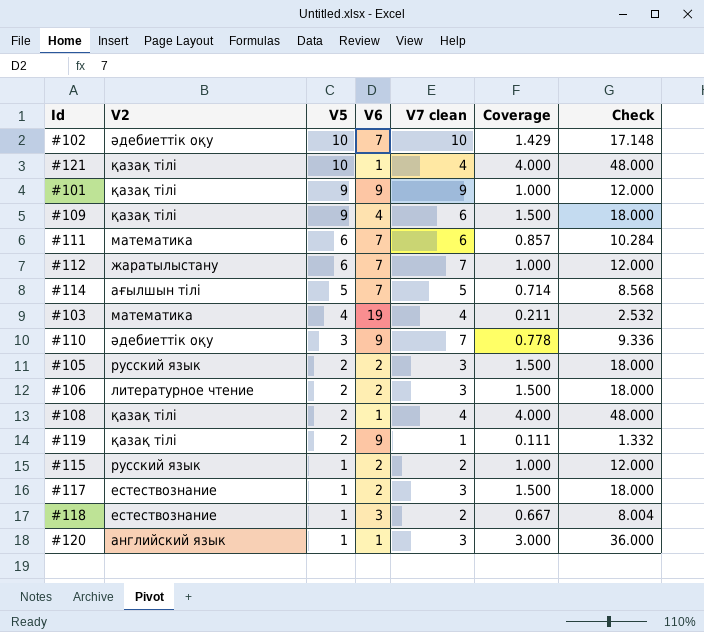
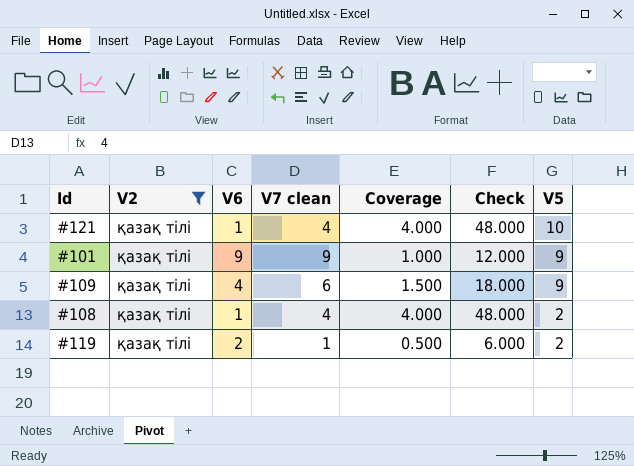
filter: none -> V2 = қазақ тілі
column V5 | position: 3 -> 7
#119 | V6: 9 -> 2
#119 | Coverage: 0.111 -> 0.500
#119 | Check: 1.332 -> 6.000

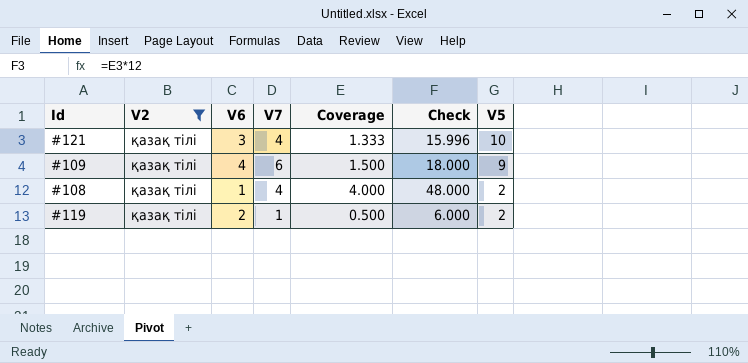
column name: V7 clean -> V7
row #101: қазақ тілі | 9 | 9 | 1.000 | 12.000 | 9 -> none
#121 | V6: 1 -> 3
#121 | Coverage: 4.000 -> 1.333
#121 | Check: 48.000 -> 15.996

